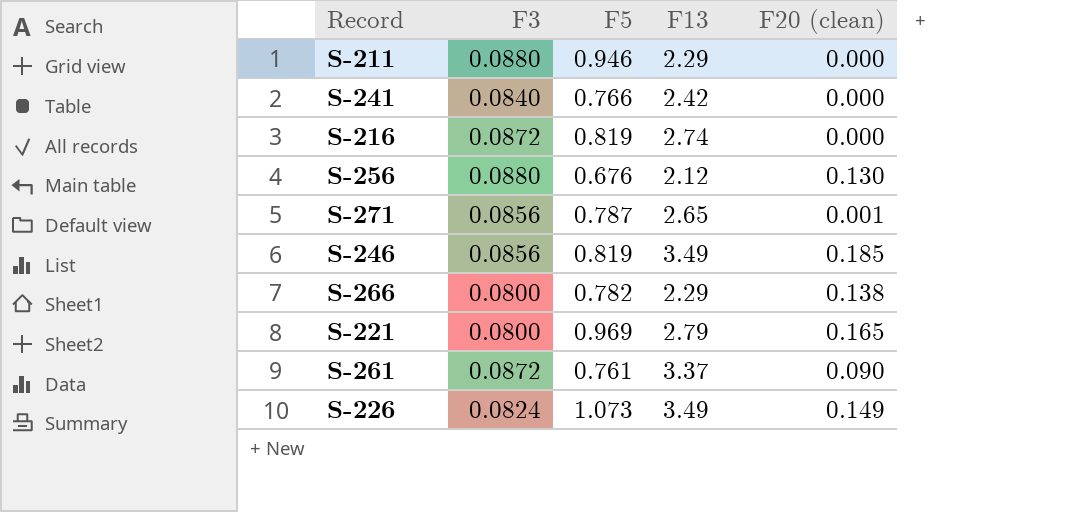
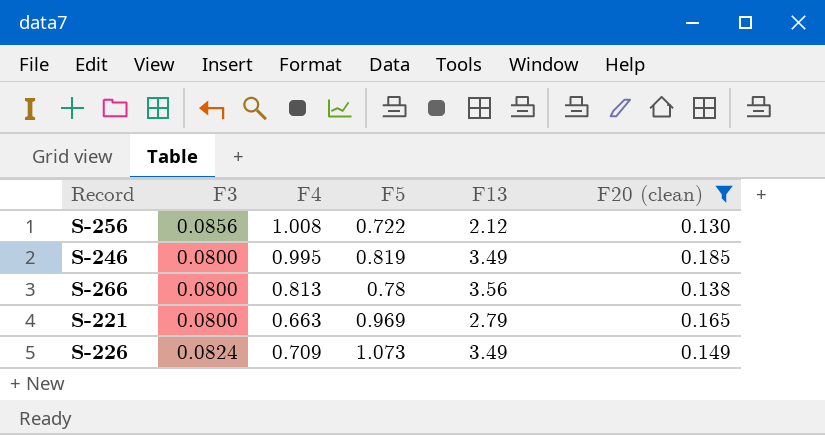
filter: none -> F20 (clean) >= 0.130
column F4 | position: none -> 3
S-256 | F3: 0.0880 -> 0.0856
S-256 | F5: 0.676 -> 0.722
S-246 | F3: 0.0856 -> 0.0800
S-266 | F5: 0.782 -> 0.78
S-266 | F13: 2.29 -> 3.56

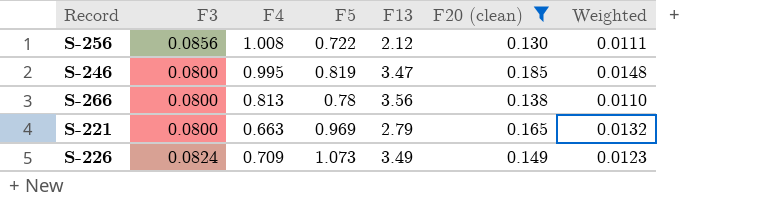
column Weighted | formula: none -> [F3] * [F20 (clean)]
S-246 | F13: 3.49 -> 3.47

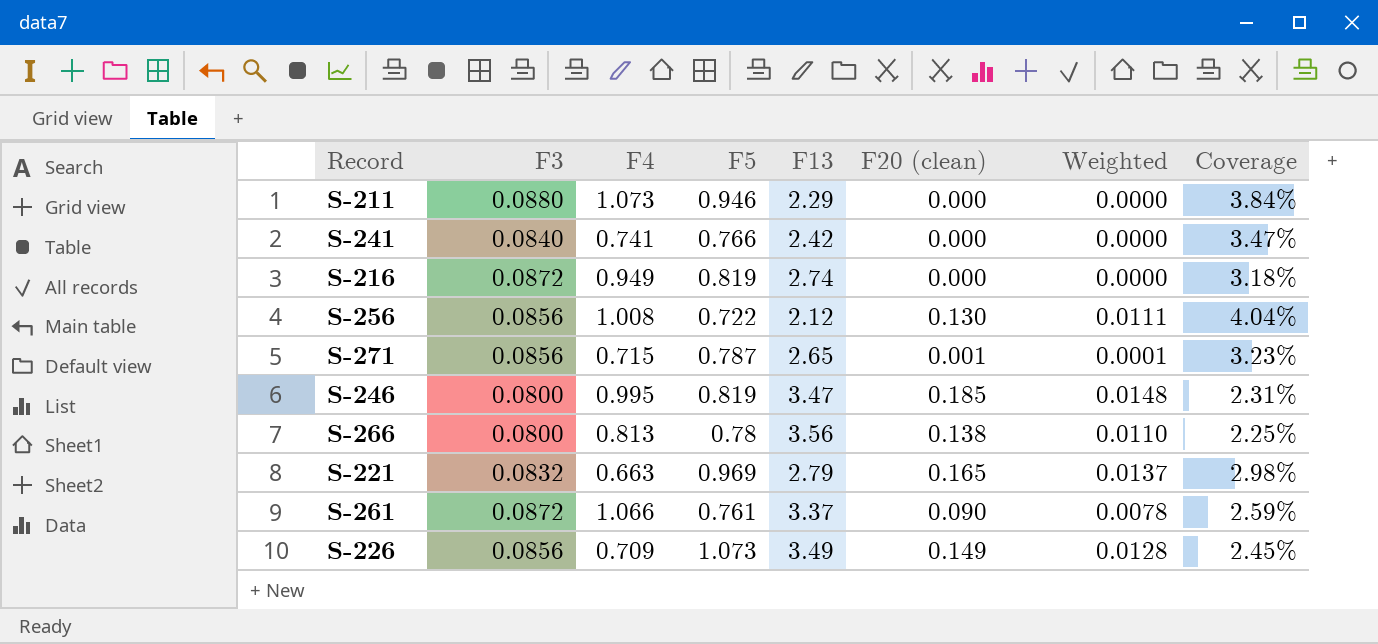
filter: F20 (clean) >= 0.130 -> none
column Coverage | formula: none -> [F3] / [F13]
S-221 | F3: 0.0800 -> 0.0832
S-221 | Weighted: 0.0132 -> 0.0137
S-226 | F3: 0.0824 -> 0.0856
S-226 | Weighted: 0.0123 -> 0.0128

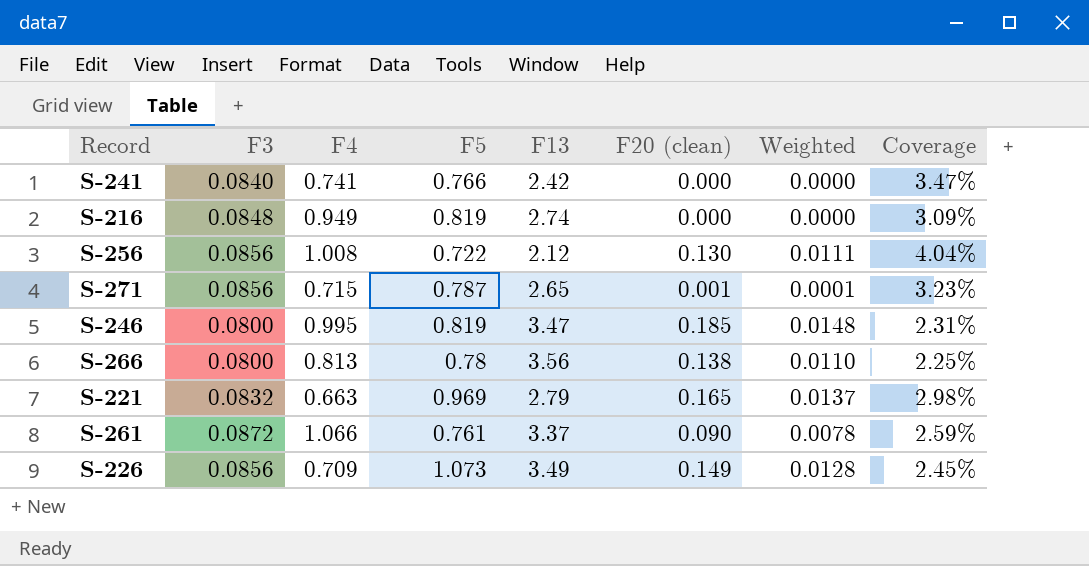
row S-211: 0.0880 | 1.073 | 0.946 | 2.29 | 0.000 | 0.0000 | 3.84% -> none
S-216 | F3: 0.0872 -> 0.0848
S-216 | Coverage: 3.18% -> 3.09%

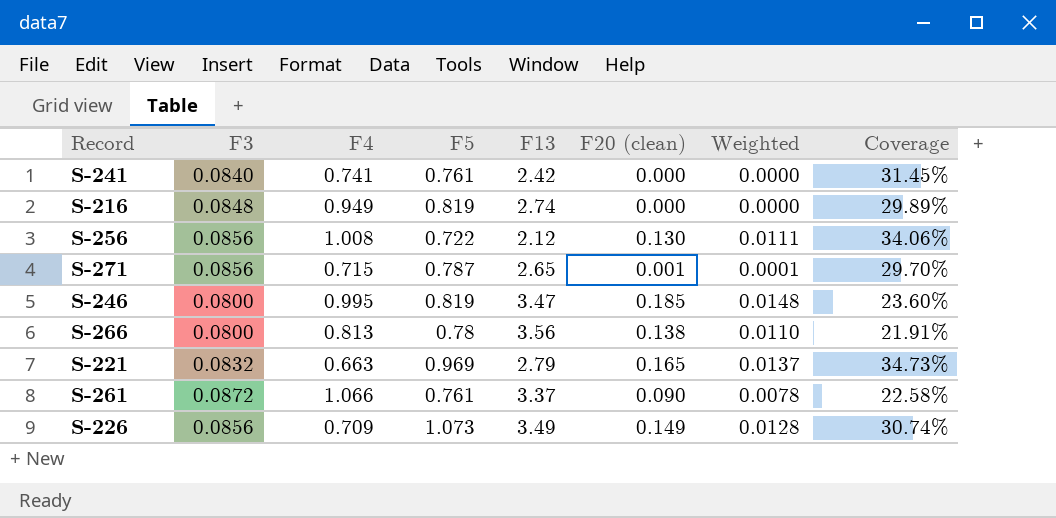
column Coverage | formula: [F3] / [F13] -> [F5] / [F13]
S-241 | F5: 0.766 -> 0.761

